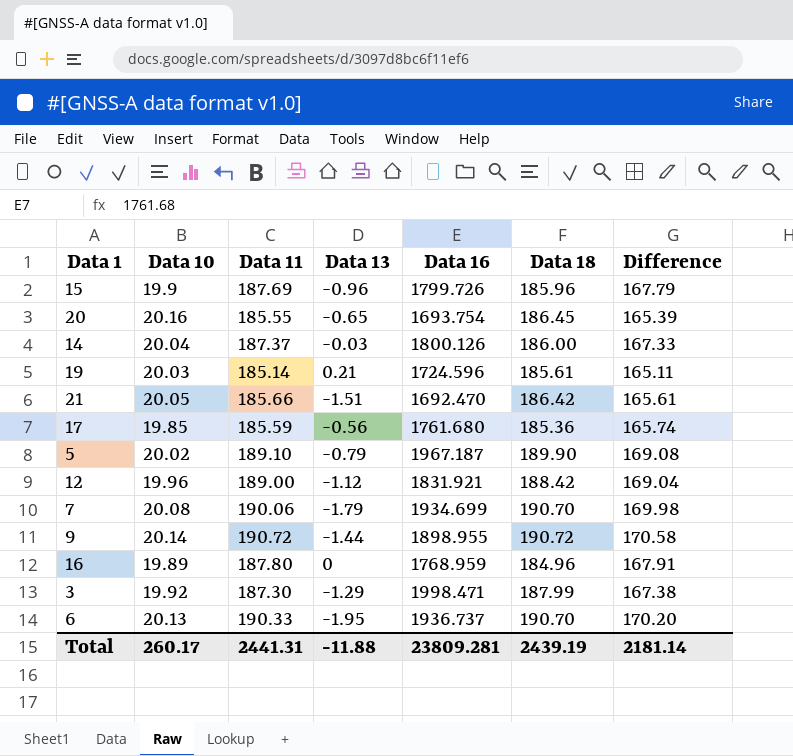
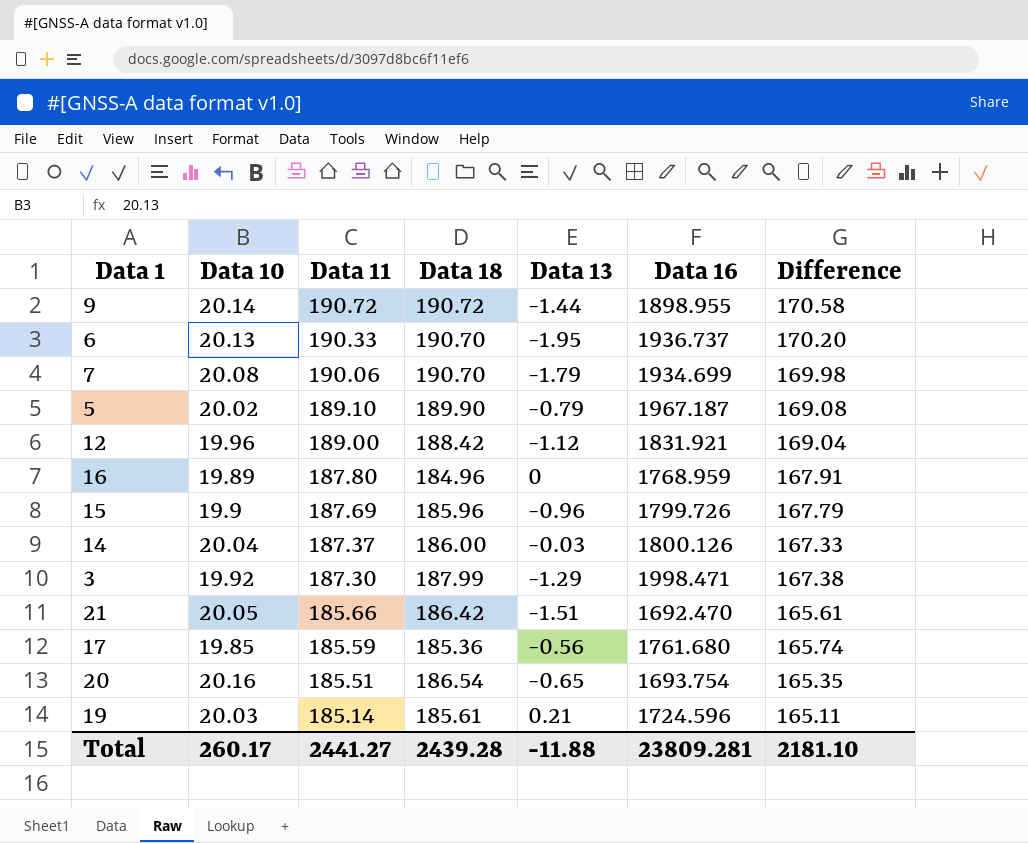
row order: none -> Data 11 descending
column Data 18 | position: 6 -> 4
20 | Data 11: 185.55 -> 185.51
20 | Data 18: 186.45 -> 186.54
20 | Difference: 165.39 -> 165.35
Total | Data 11: 2441.31 -> 2441.27
Total | Data 18: 2439.19 -> 2439.28
Total | Difference: 2181.14 -> 2181.10

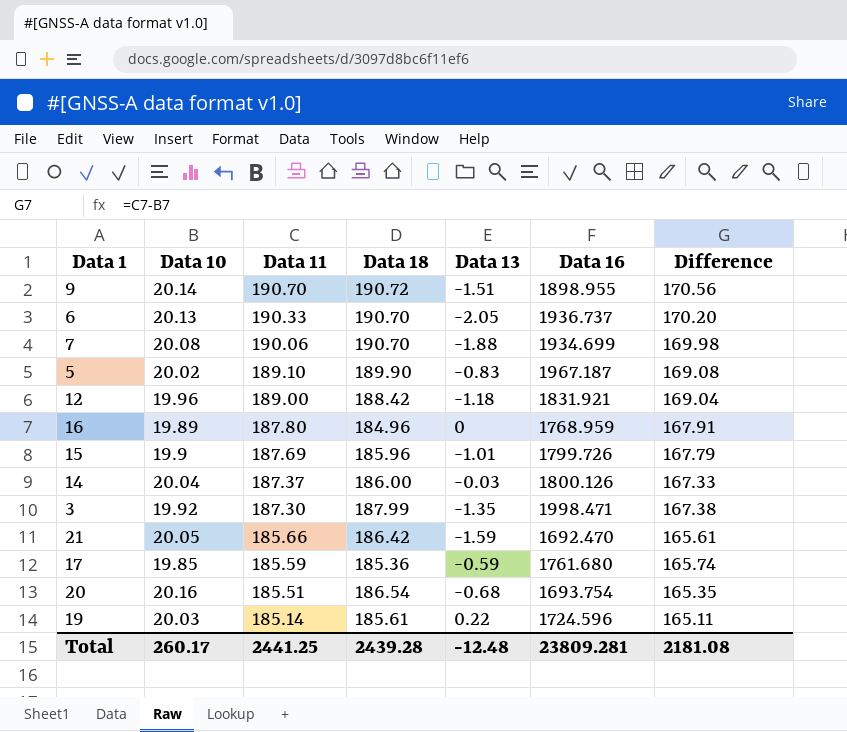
9 | Data 11: 190.72 -> 190.70
9 | Data 13: -1.44 -> -1.51
9 | Difference: 170.58 -> 170.56
6 | Data 13: -1.95 -> -2.05
7 | Data 13: -1.79 -> -1.88
5 | Data 13: -0.79 -> -0.83
12 | Data 13: -1.12 -> -1.18
15 | Data 13: -0.96 -> -1.01
3 | Data 13: -1.29 -> -1.35
21 | Data 13: -1.51 -> -1.59
17 | Data 13: -0.56 -> -0.59
20 | Data 13: -0.65 -> -0.68
19 | Data 13: 0.21 -> 0.22
Total | Data 11: 2441.27 -> 2441.25
Total | Data 13: -11.88 -> -12.48
Total | Difference: 2181.10 -> 2181.08

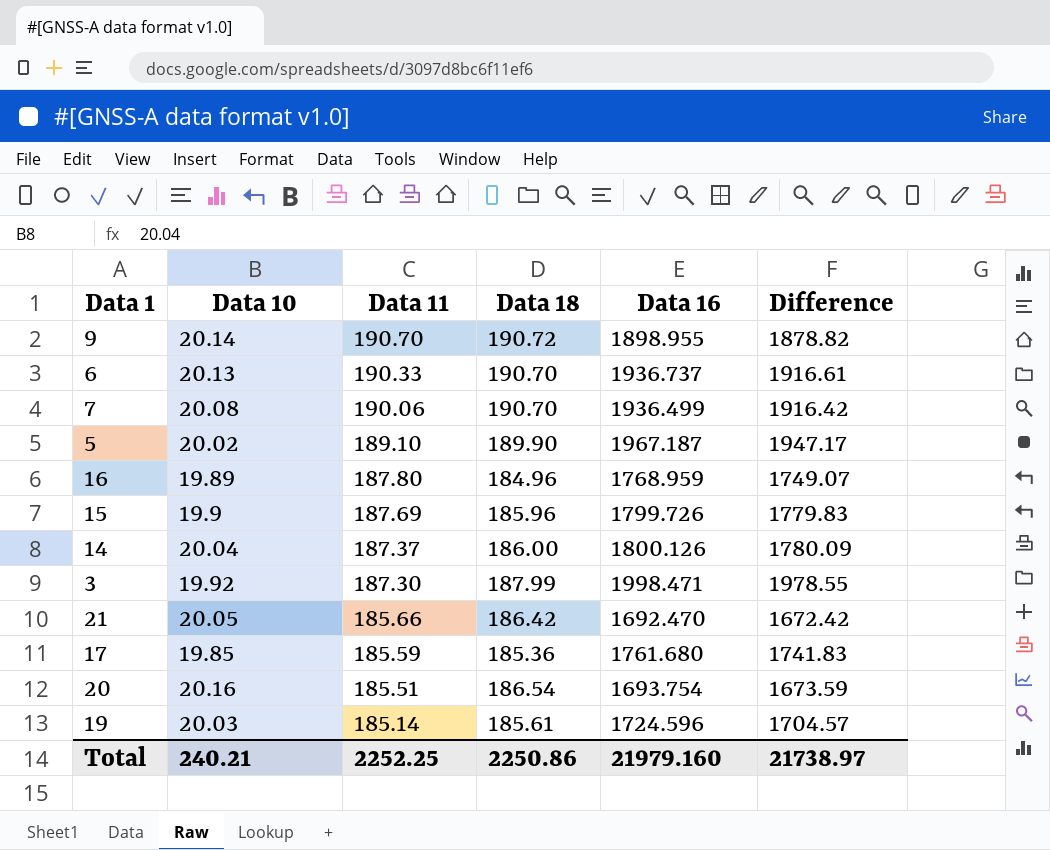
column Data 13 | position: 5 -> none
column Difference | formula: [Data 11] - [Data 10] -> [Data 16] - [Data 10]
row 12: 19.96 | 189.00 | 188.42 | -1.18 | 1831.921 | 169.04 -> none
7 | Data 16: 1934.699 -> 1936.499
Total | Data 10: 260.17 -> 240.21
Total | Data 11: 2441.25 -> 2252.25
Total | Data 18: 2439.28 -> 2250.86
Total | Data 16: 23809.281 -> 21979.160
Total | Difference: 2181.08 -> 21738.97

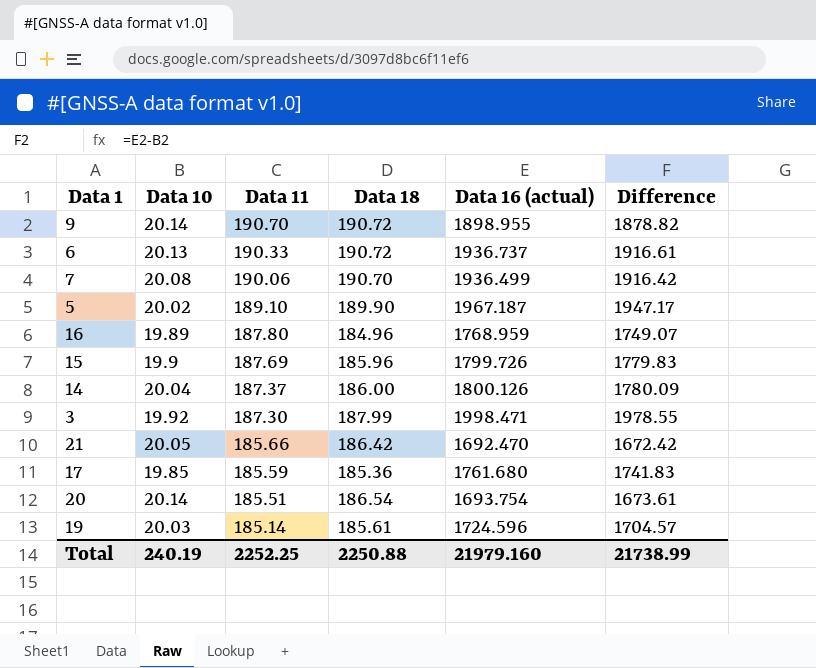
column name: Data 16 -> Data 16 (actual)
6 | Data 18: 190.70 -> 190.72
20 | Data 10: 20.16 -> 20.14
20 | Difference: 1673.59 -> 1673.61
Total | Data 10: 240.21 -> 240.19
Total | Data 18: 2250.86 -> 2250.88
Total | Difference: 21738.97 -> 21738.99

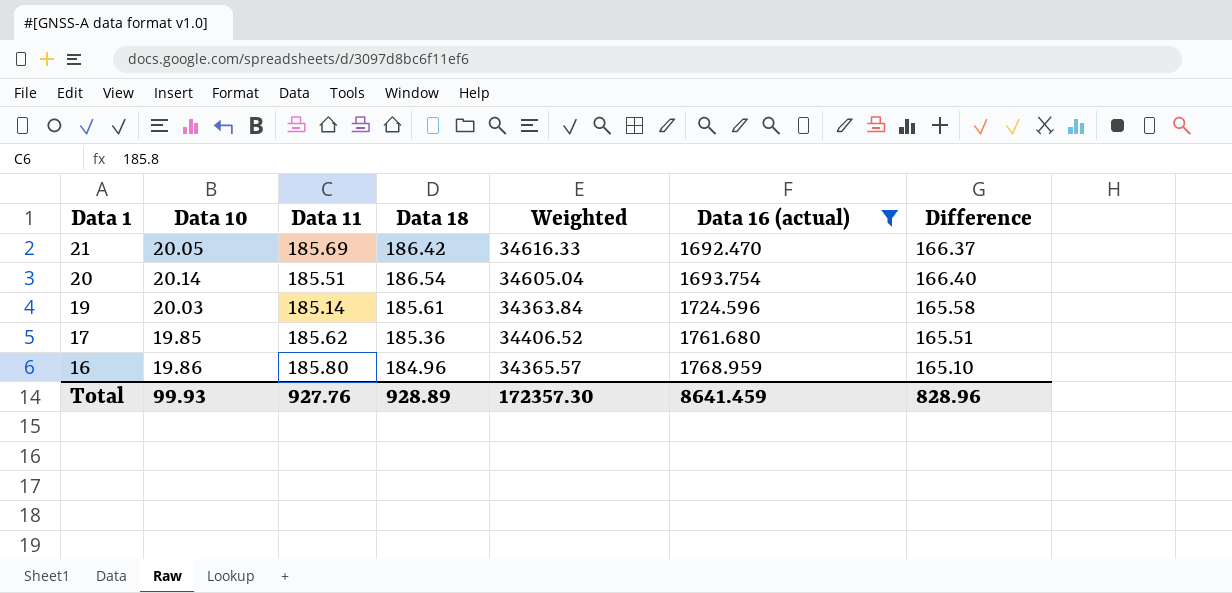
filter: none -> Data 16 (actual) <= 1768.959
row order: Data 11 descending -> Data 1 descending
column Weighted | formula: none -> [Data 11] * [Data 18]
column Difference | formula: [Data 16 (actual)] - [Data 10] -> [Data 18] - [Data 10]
21 | Data 11: 185.66 -> 185.69
17 | Data 11: 185.59 -> 185.62
16 | Data 10: 19.89 -> 19.86
16 | Data 11: 187.80 -> 185.80
Total | Data 10: 240.19 -> 99.93
Total | Data 11: 2252.25 -> 927.76
Total | Data 18: 2250.88 -> 928.89
Total | Data 16 (actual): 21979.160 -> 8641.459
Total | Difference: 21738.99 -> 828.96

